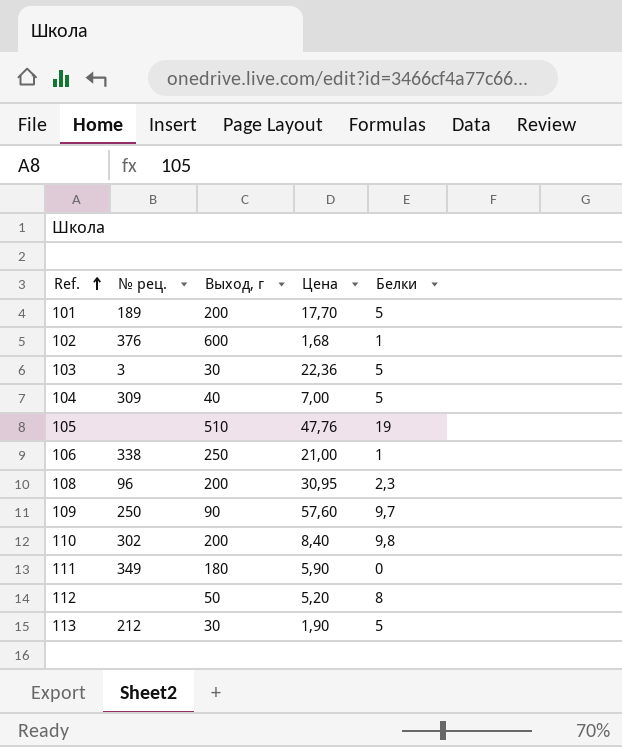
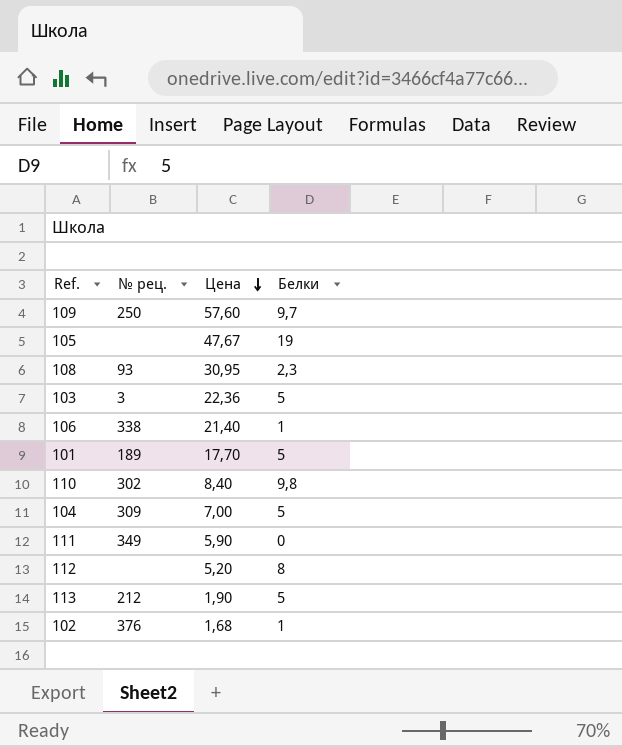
row order: Ref. ascending -> Цена descending
column Выход, г | position: 3 -> none
105 | Цена: 47,76 -> 47,67
108 | № рец.: 96 -> 93
106 | Цена: 21,00 -> 21,40

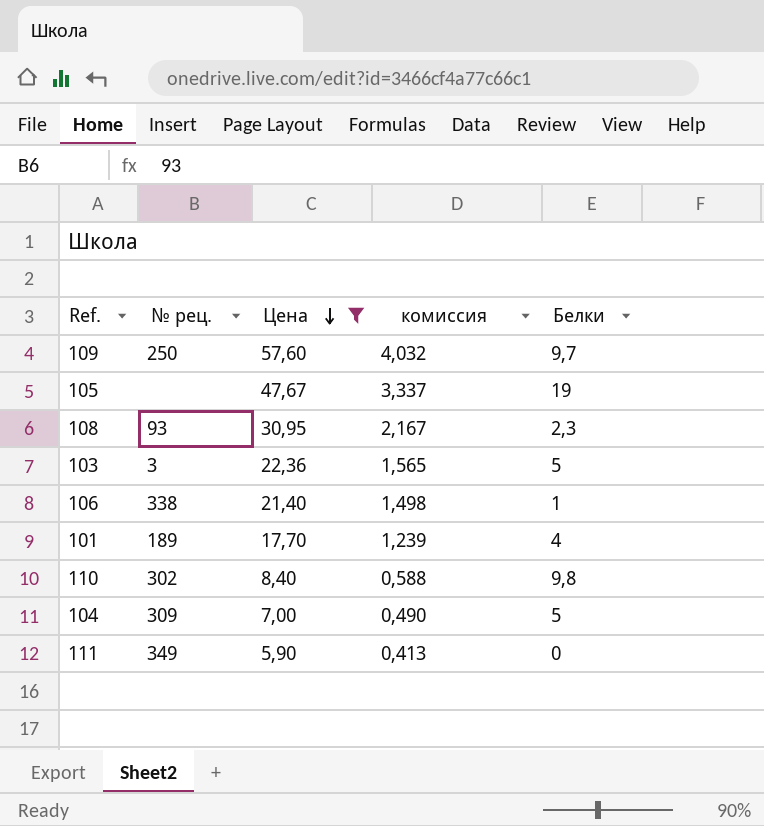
filter: none -> Цена >= 5,90
column комиссия | formula: none -> [Цена] * 0,07
101 | Белки: 5 -> 4

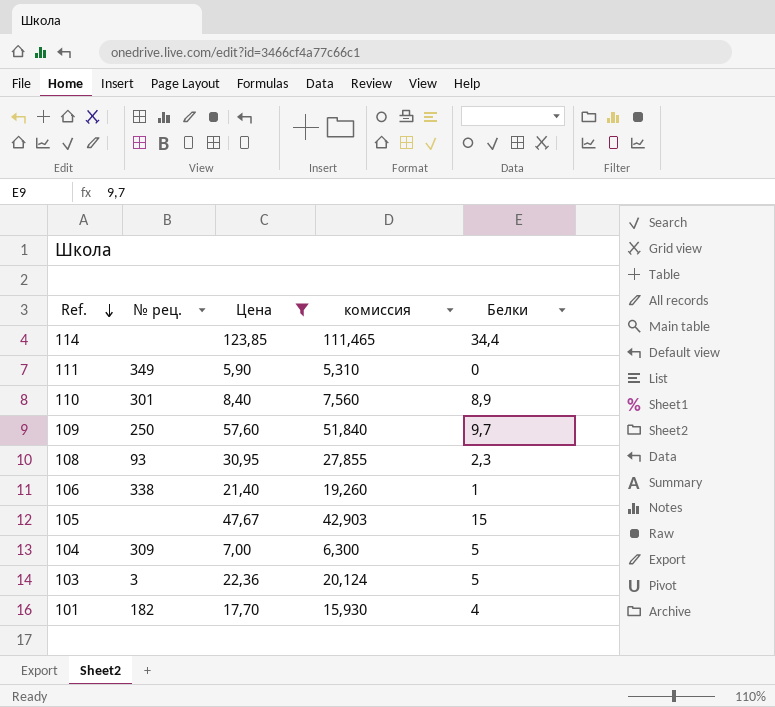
row order: Цена descending -> Ref. descending
column комиссия | formula: [Цена] * 0,07 -> [Цена] * 0,9
row 114: none -> none | 123,85 | 111,465 | 34,4
110 | № рец.: 302 -> 301
110 | Белки: 9,8 -> 8,9
105 | Белки: 19 -> 15
101 | № рец.: 189 -> 182

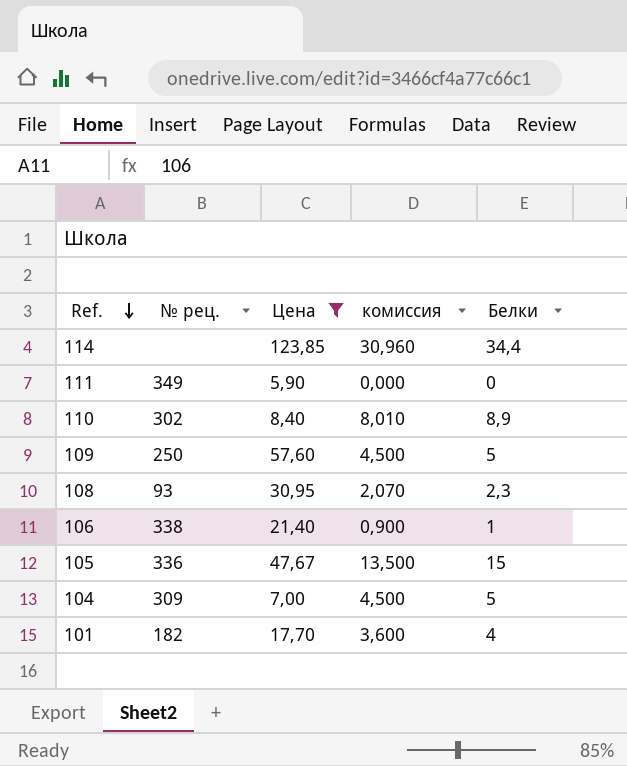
column комиссия | formula: [Цена] * 0,9 -> [Белки] * 0,9
row 103: 3 | 22,36 | 20,124 | 5 -> none
110 | № рец.: 301 -> 302
109 | Белки: 9,7 -> 5
105 | № рец.: none -> 336

